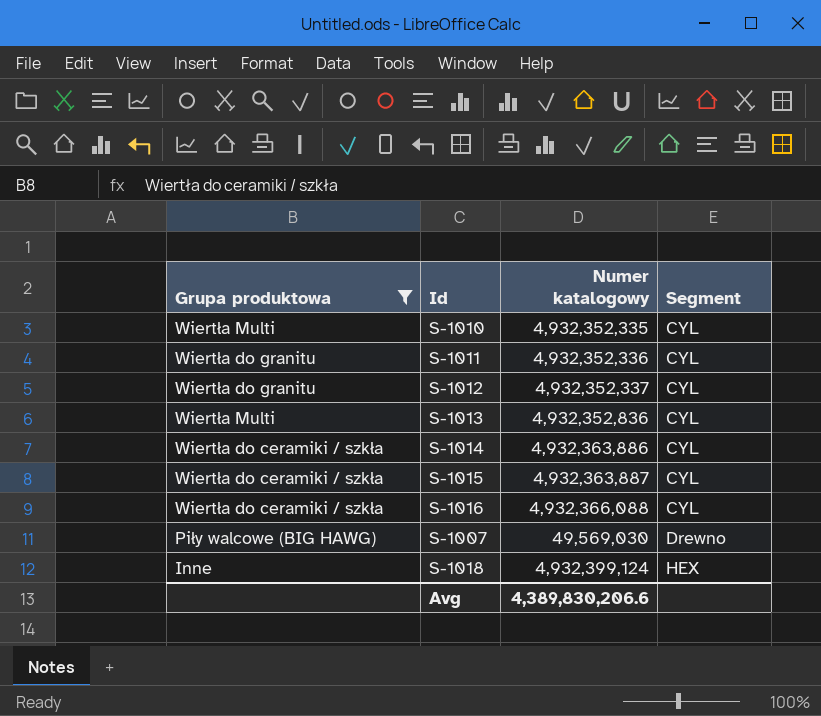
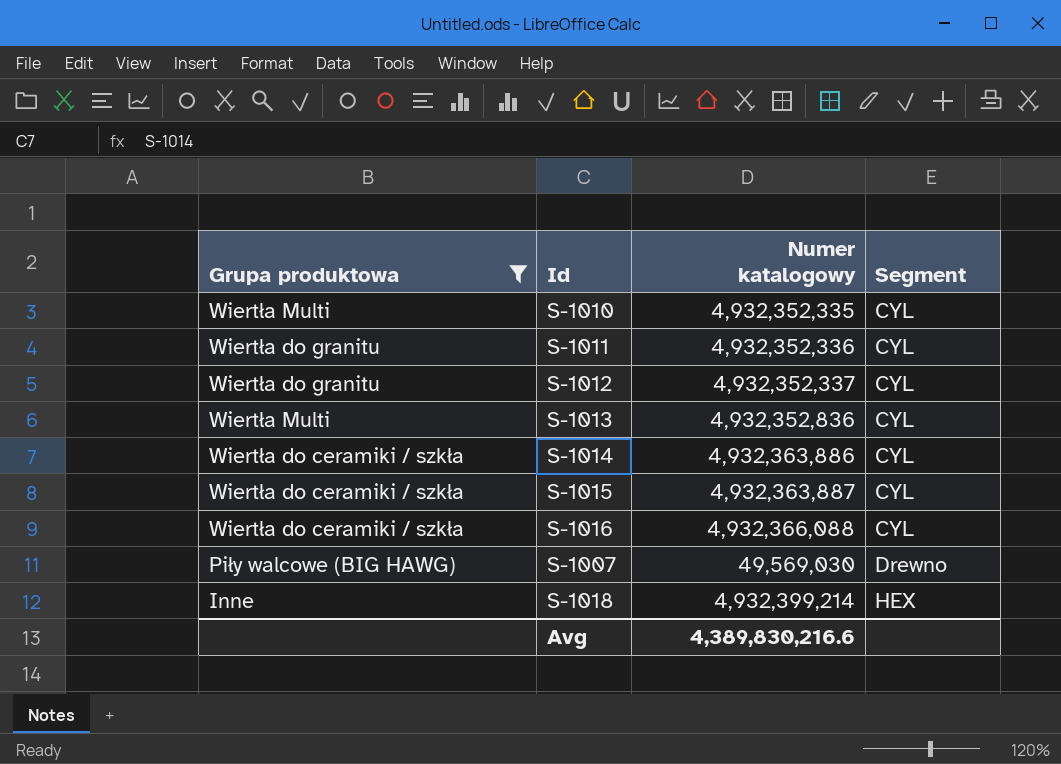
S-1018 | Numer katalogowy: 4,932,399,124 -> 4,932,399,214
Avg | Numer katalogowy: 4,389,830,206.6 -> 4,389,830,216.6

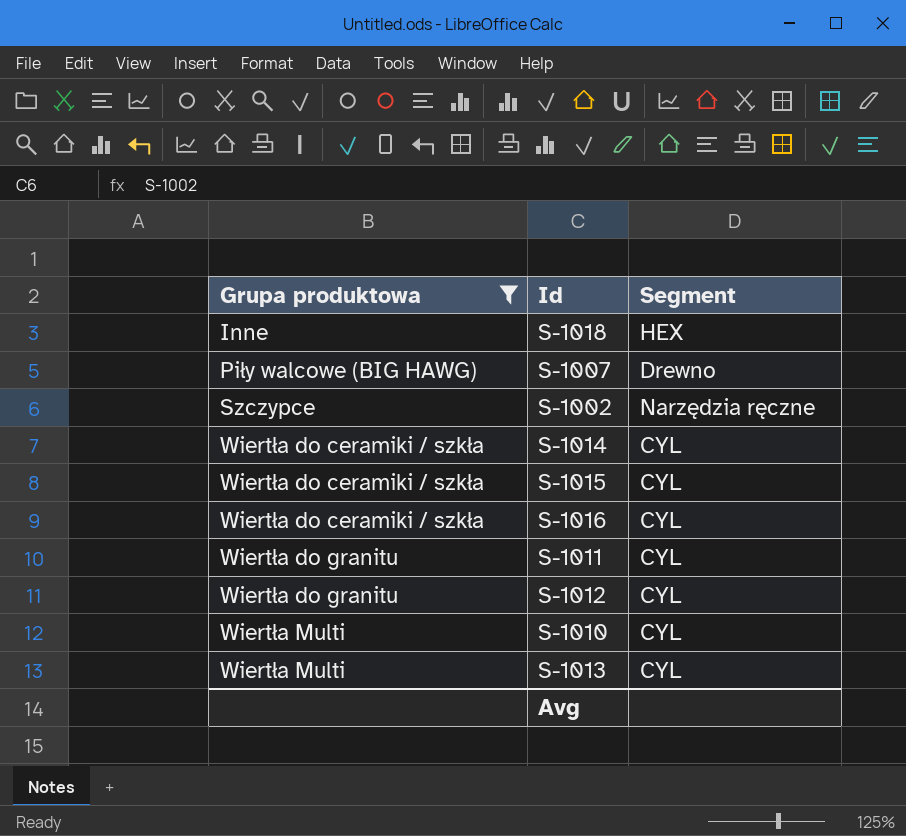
row order: Segment ascending -> Grupa produktowa ascending
column Numer katalogowy | position: 3 -> none
row S-1002: none -> Szczypce | Narzędzia ręczne

